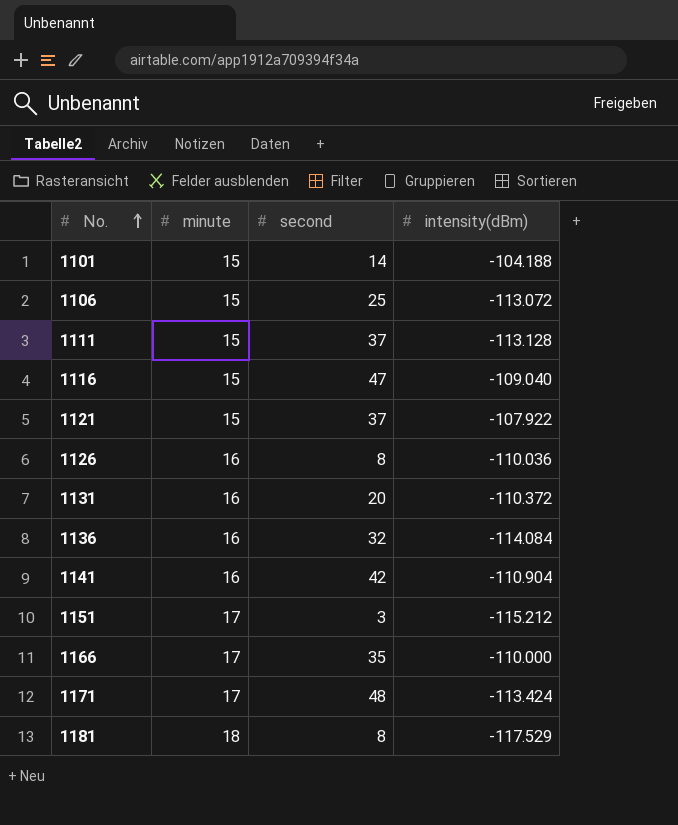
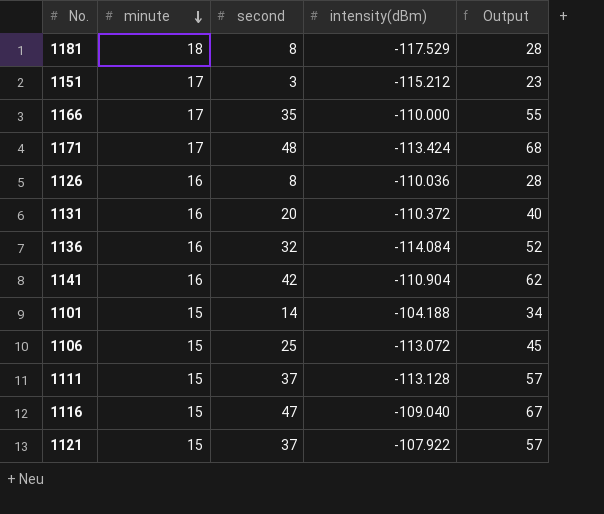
row order: No. ascending -> minute descending
column Output | formula: none -> [second] + 20

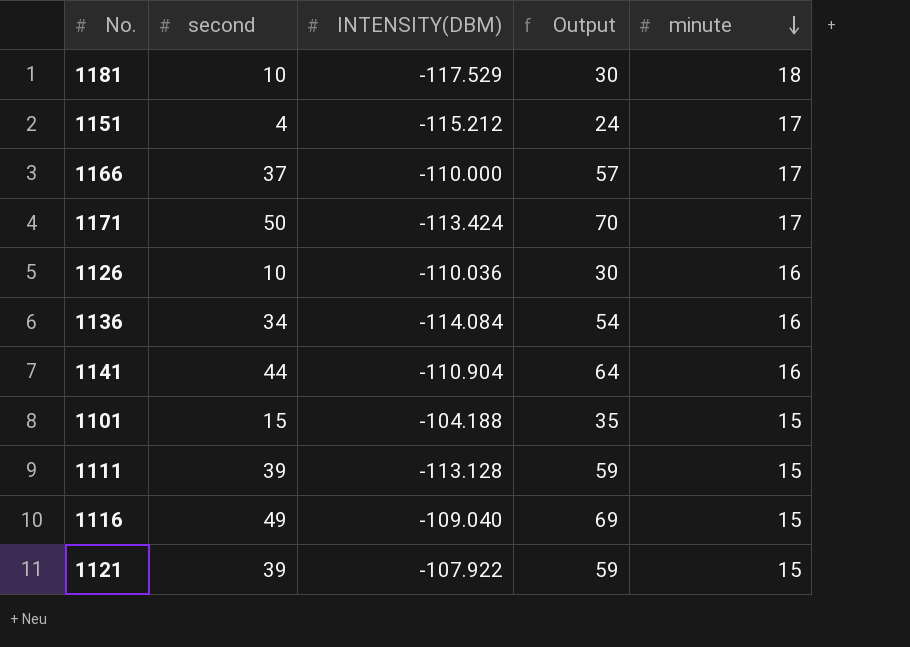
column name: intensity(dBm) -> INTENSITY(DBM)
column minute | position: 2 -> 5
row 1131: 16 | 20 | -110.372 | 40 -> none
row 1106: 15 | 25 | -113.072 | 45 -> none
1181 | second: 8 -> 10
1181 | Output: 28 -> 30
1151 | second: 3 -> 4
1151 | Output: 23 -> 24
1166 | second: 35 -> 37
1166 | Output: 55 -> 57
1171 | second: 48 -> 50
1171 | Output: 68 -> 70
1126 | second: 8 -> 10
1126 | Output: 28 -> 30
1136 | second: 32 -> 34
1136 | Output: 52 -> 54
1141 | second: 42 -> 44
1141 | Output: 62 -> 64
1101 | second: 14 -> 15
1101 | Output: 34 -> 35
1111 | second: 37 -> 39
1111 | Output: 57 -> 59
1116 | second: 47 -> 49
1116 | Output: 67 -> 69
1121 | second: 37 -> 39
1121 | Output: 57 -> 59

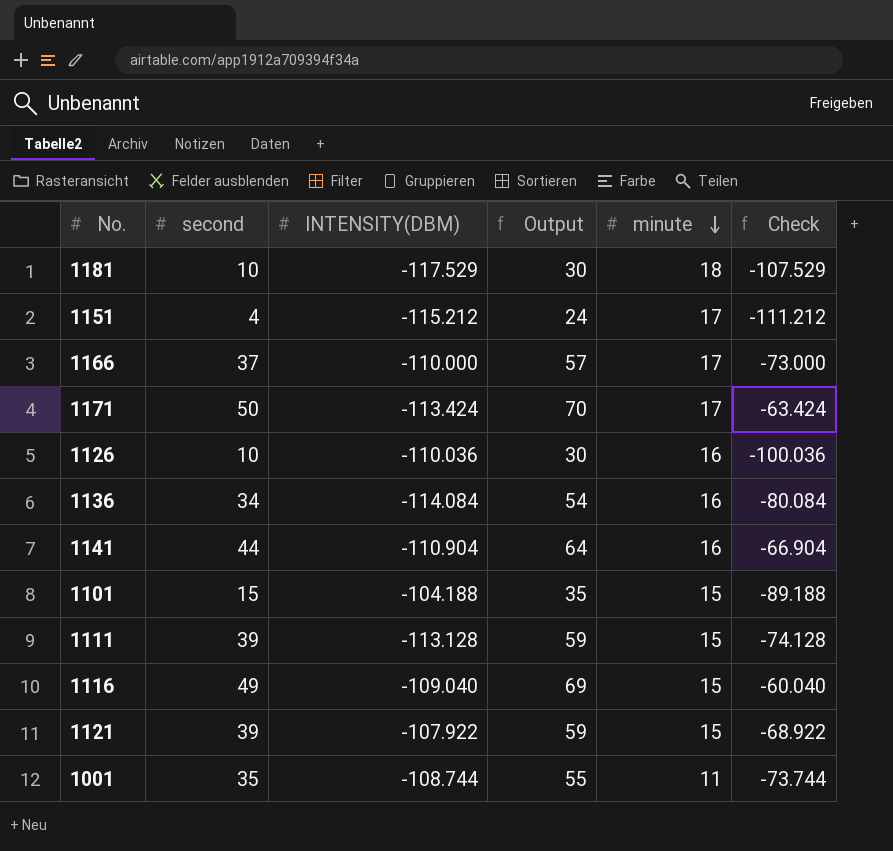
column Check | formula: none -> [second] + [INTENSITY(DBM)]
row 1001: none -> 35 | -108.744 | 55 | 11 | -73.744

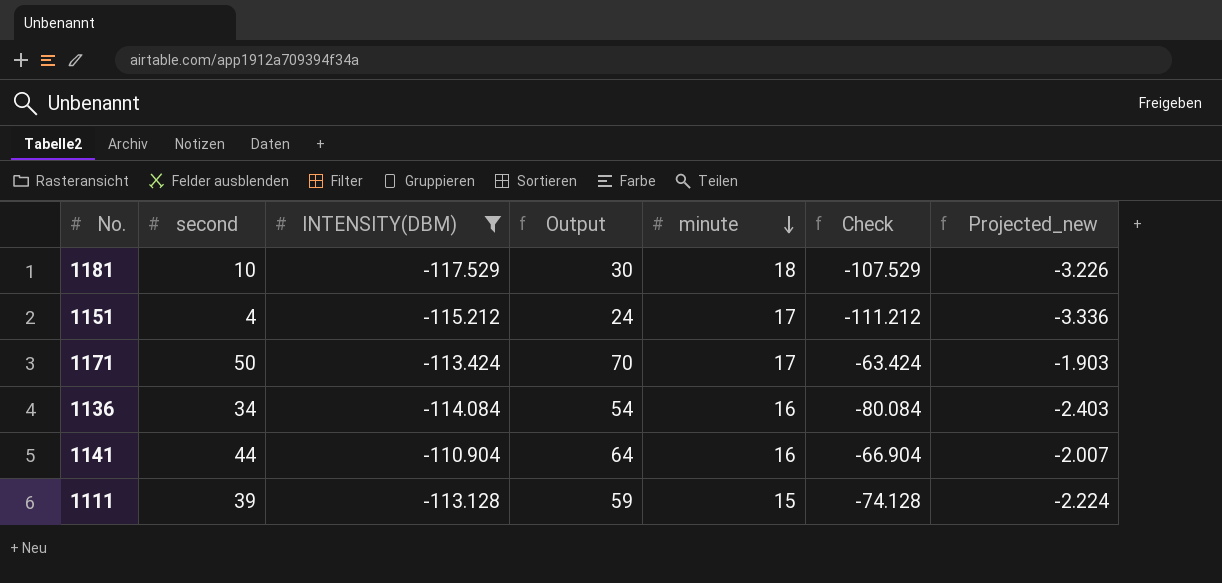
filter: none -> INTENSITY(DBM) <= -110.904
column Projected_new | formula: none -> [Check] * 0.03

